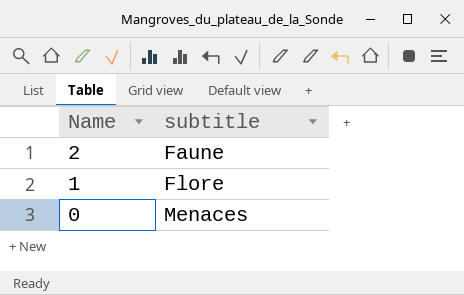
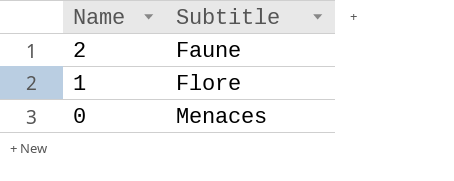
column name: subtitle -> Subtitle

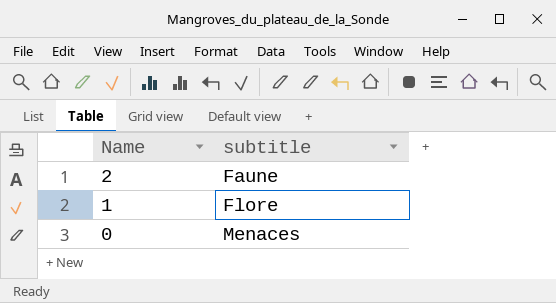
column name: Subtitle -> subtitle

